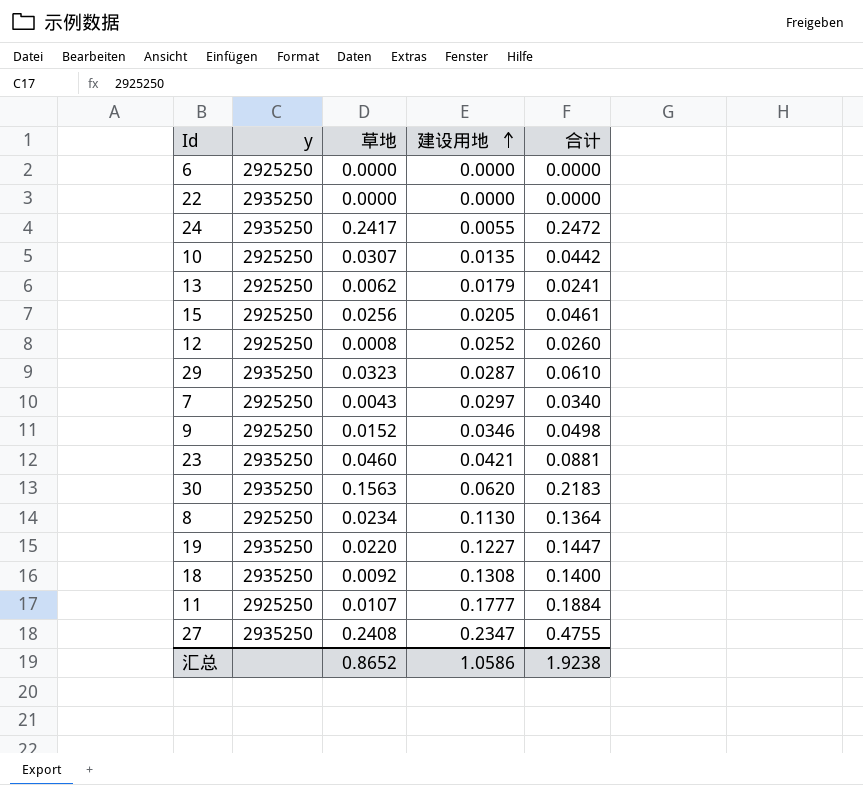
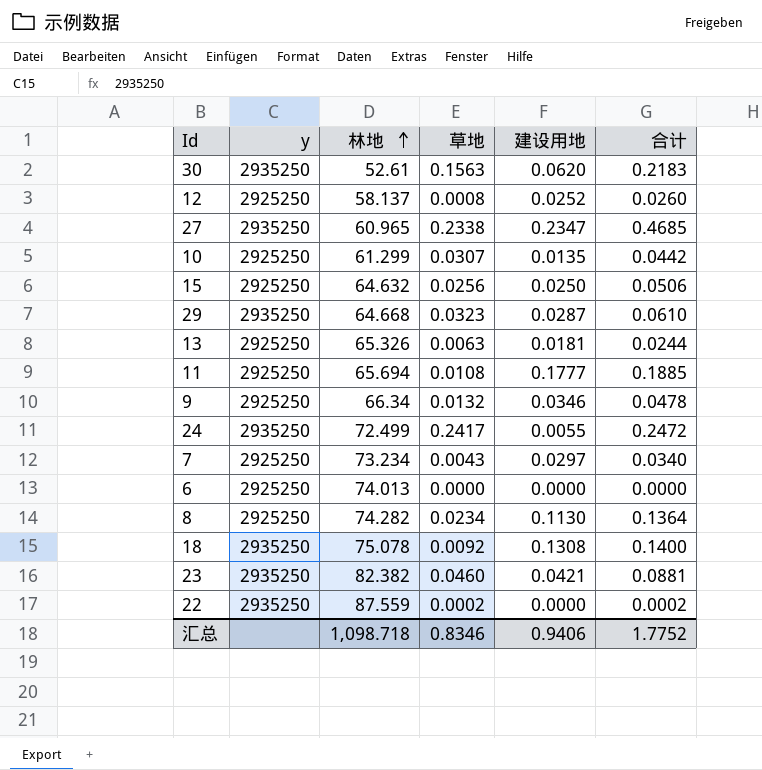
row order: 建设用地 ascending -> 林地 ascending
column 林地 | position: none -> 3
row 19: 2935250 | 0.0220 | 0.1227 | 0.1447 -> none
27 | 草地: 0.2408 -> 0.2338
27 | 合计: 0.4755 -> 0.4685
15 | 建设用地: 0.0205 -> 0.0250
15 | 合计: 0.0461 -> 0.0506
13 | 草地: 0.0062 -> 0.0063
13 | 建设用地: 0.0179 -> 0.0181
13 | 合计: 0.0241 -> 0.0244
11 | 草地: 0.0107 -> 0.0108
11 | 合计: 0.1884 -> 0.1885
9 | 草地: 0.0152 -> 0.0132
9 | 合计: 0.0498 -> 0.0478
22 | 草地: 0.0000 -> 0.0002
22 | 合计: 0.0000 -> 0.0002
汇总 | 草地: 0.8652 -> 0.8346
汇总 | 建设用地: 1.0586 -> 0.9406
汇总 | 合计: 1.9238 -> 1.7752

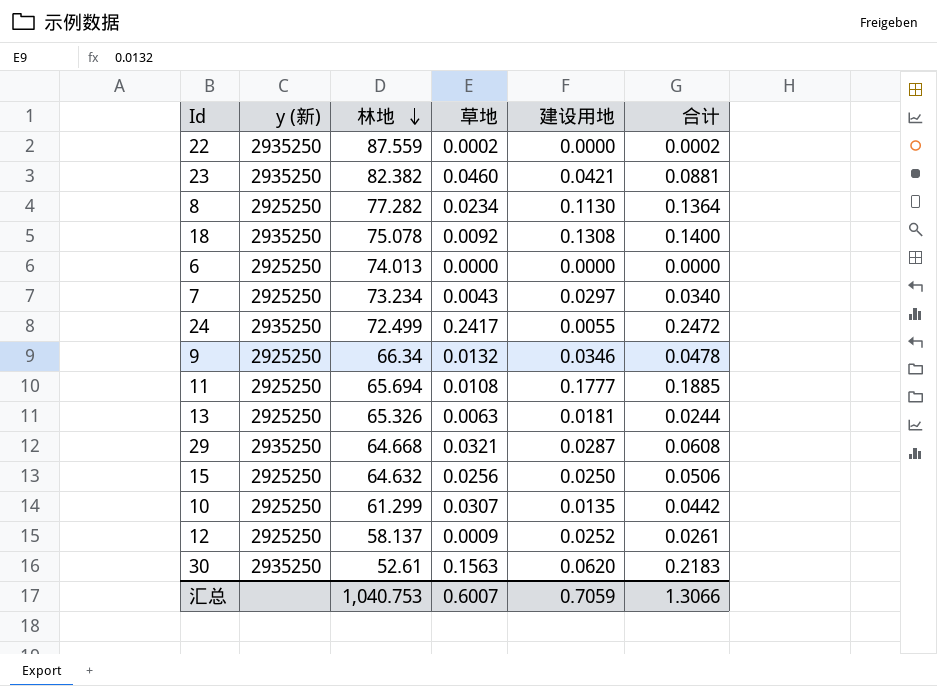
row order: 林地 ascending -> 林地 descending
column name: y -> y (新)
row 27: 2935250 | 60.965 | 0.2338 | 0.2347 | 0.4685 -> none
8 | 林地: 74.282 -> 77.282
29 | 草地: 0.0323 -> 0.0321
29 | 合计: 0.0610 -> 0.0608
12 | 草地: 0.0008 -> 0.0009
12 | 合计: 0.0260 -> 0.0261
汇总 | 林地: 1,098.718 -> 1,040.753
汇总 | 草地: 0.8346 -> 0.6007
汇总 | 建设用地: 0.9406 -> 0.7059
汇总 | 合计: 1.7752 -> 1.3066

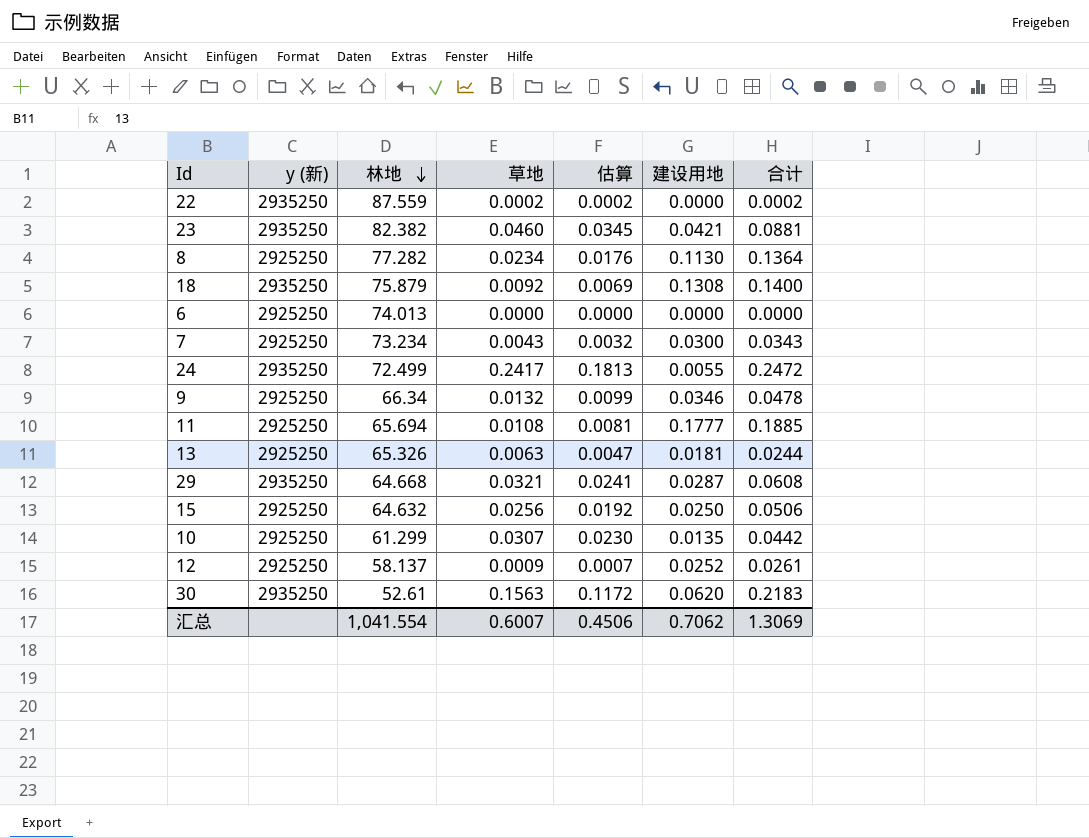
column 估算 | formula: none -> [草地] * 0.75
18 | 林地: 75.078 -> 75.879
7 | 建设用地: 0.0297 -> 0.0300
7 | 合计: 0.0340 -> 0.0343
汇总 | 林地: 1,040.753 -> 1,041.554
汇总 | 建设用地: 0.7059 -> 0.7062
汇总 | 合计: 1.3066 -> 1.3069

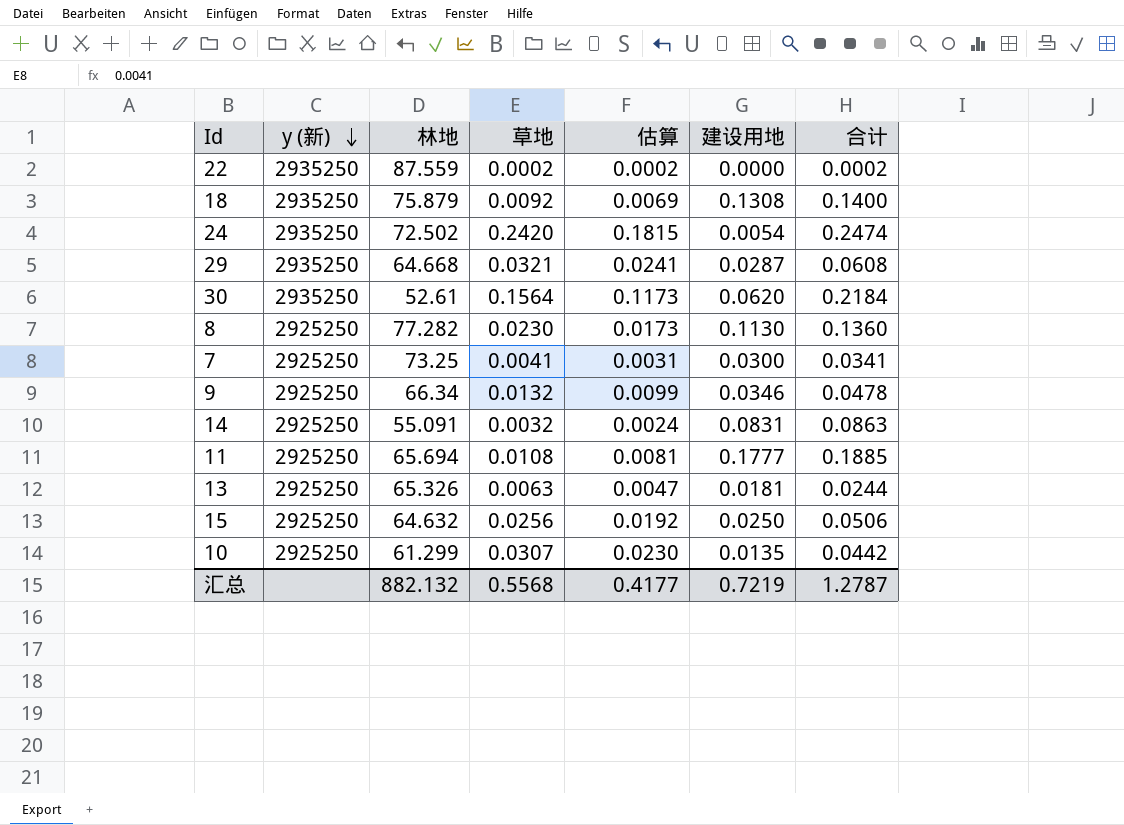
row order: 林地 descending -> y (新) descending
row 23: 2935250 | 82.382 | 0.0460 | 0.0345 | 0.0421 | 0.0881 -> none
row 6: 2925250 | 74.013 | 0.0000 | 0.0000 | 0.0000 | 0.0000 -> none
row 12: 2925250 | 58.137 | 0.0009 | 0.0007 | 0.0252 | 0.0261 -> none
24 | 林地: 72.499 -> 72.502
24 | 草地: 0.2417 -> 0.2420
24 | 估算: 0.1813 -> 0.1815
24 | 建设用地: 0.0055 -> 0.0054
24 | 合计: 0.2472 -> 0.2474
30 | 草地: 0.1563 -> 0.1564
30 | 估算: 0.1172 -> 0.1173
30 | 合计: 0.2183 -> 0.2184
8 | 草地: 0.0234 -> 0.0230
8 | 估算: 0.0176 -> 0.0173
8 | 合计: 0.1364 -> 0.1360
7 | 林地: 73.234 -> 73.25
7 | 草地: 0.0043 -> 0.0041
7 | 估算: 0.0032 -> 0.0031
7 | 合计: 0.0343 -> 0.0341
row 14: none -> 2925250 | 55.091 | 0.0032 | 0.0024 | 0.0831 | 0.0863
汇总 | 林地: 1,041.554 -> 882.132
汇总 | 草地: 0.6007 -> 0.5568
汇总 | 估算: 0.4506 -> 0.4177
汇总 | 建设用地: 0.7062 -> 0.7219
汇总 | 合计: 1.3069 -> 1.2787

